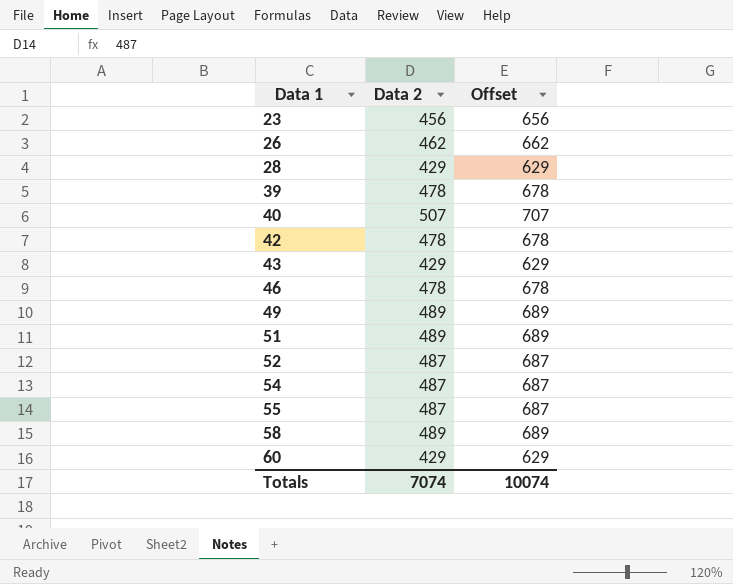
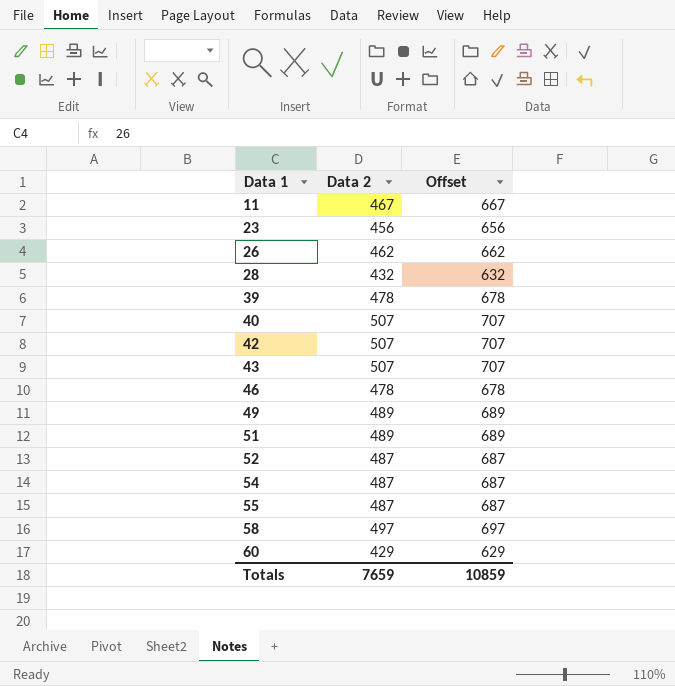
row 11: none -> 467 | 667
28 | Data 2: 429 -> 432
28 | Offset: 629 -> 632
42 | Data 2: 478 -> 507
42 | Offset: 678 -> 707
43 | Data 2: 429 -> 507
43 | Offset: 629 -> 707
58 | Data 2: 489 -> 497
58 | Offset: 689 -> 697
Totals | Data 2: 7074 -> 7659
Totals | Offset: 10074 -> 10859

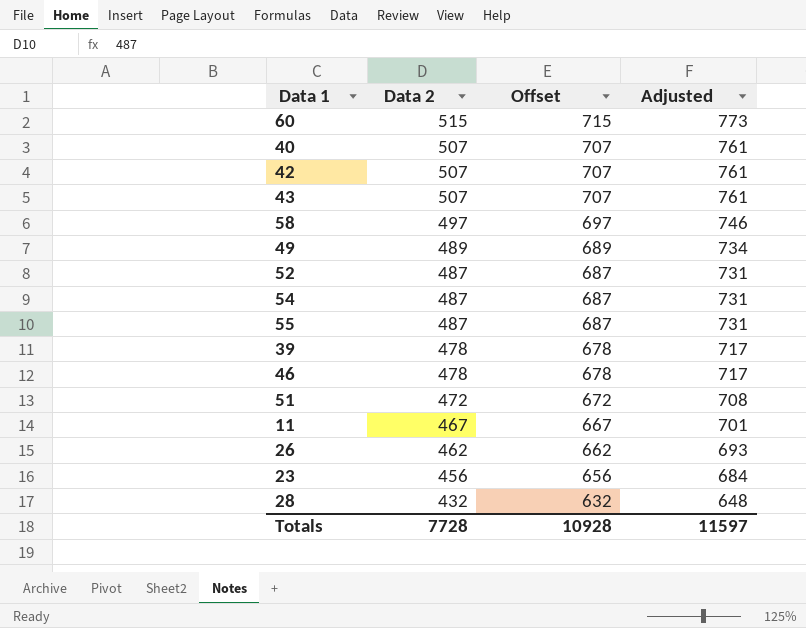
row order: Data 1 ascending -> Data 2 descending
column Adjusted | formula: none -> [Data 2] * 1.5
60 | Data 2: 429 -> 515
60 | Offset: 629 -> 715
51 | Data 2: 489 -> 472
51 | Offset: 689 -> 672
Totals | Data 2: 7659 -> 7728
Totals | Offset: 10859 -> 10928

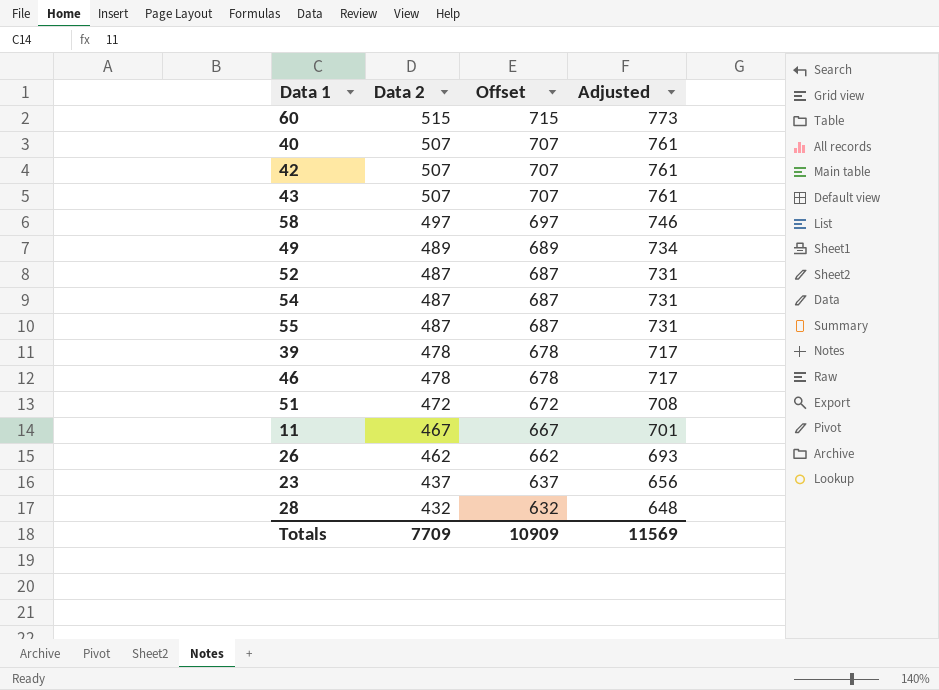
23 | Data 2: 456 -> 437
23 | Offset: 656 -> 637
23 | Adjusted: 684 -> 656
Totals | Data 2: 7728 -> 7709
Totals | Offset: 10928 -> 10909
Totals | Adjusted: 11597 -> 11569

